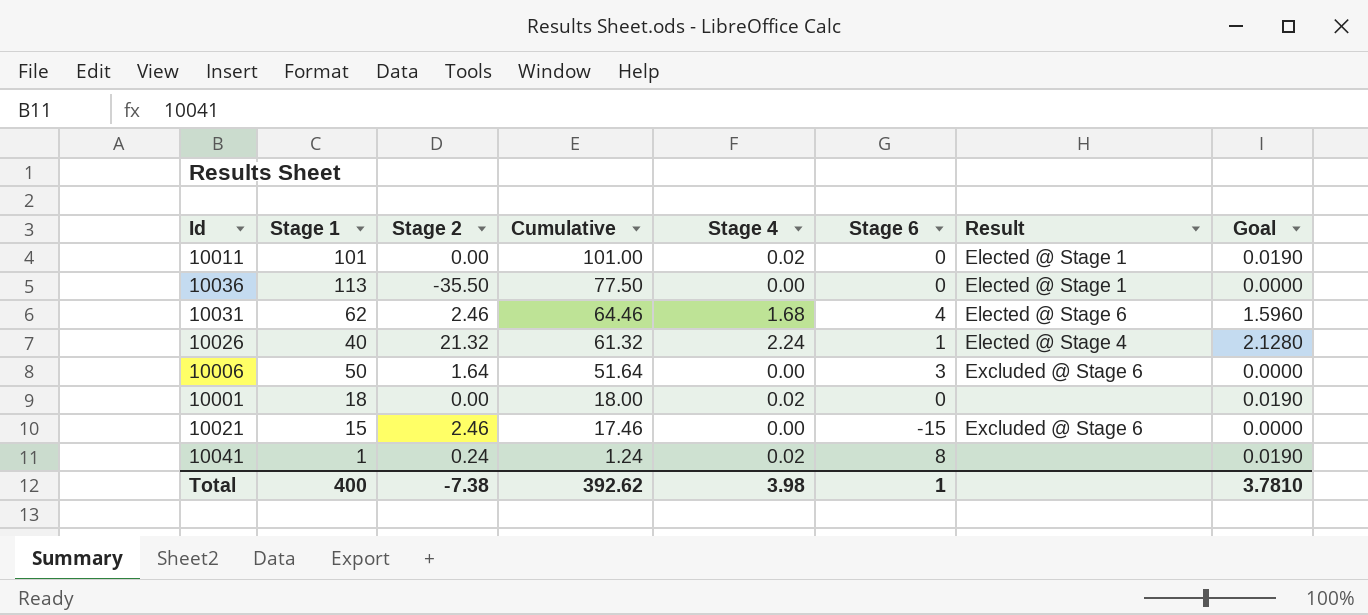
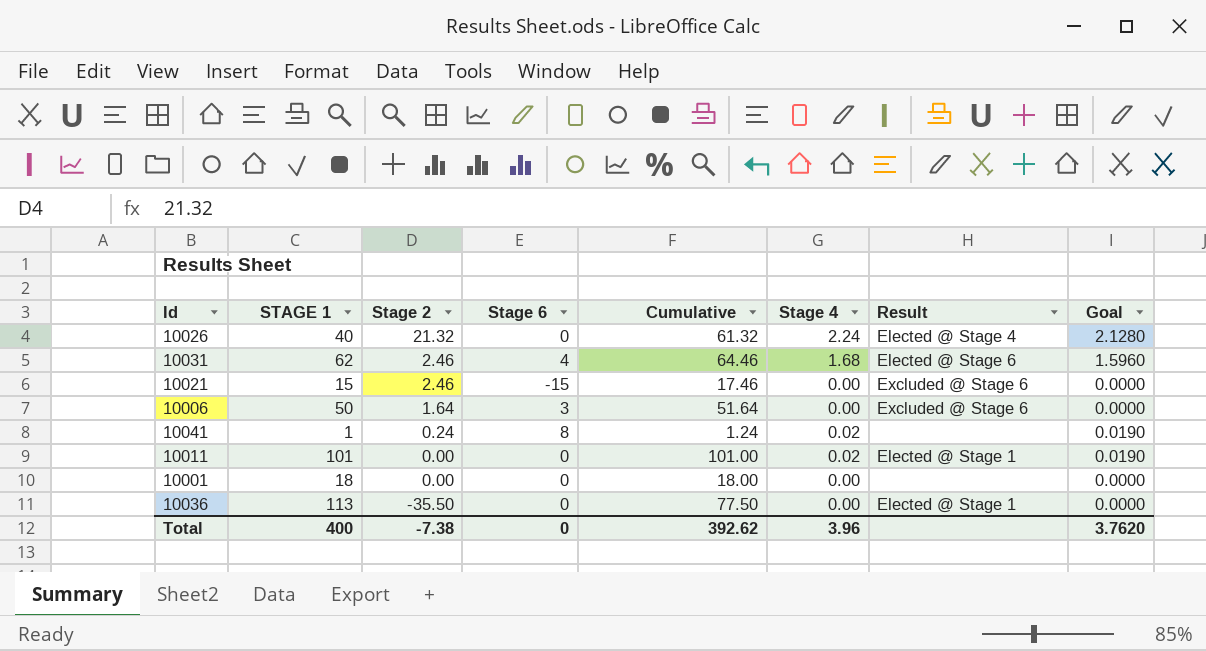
row order: Cumulative descending -> Stage 2 descending
column name: Stage 1 -> STAGE 1
column Stage 6 | position: 6 -> 4
10026 | Stage 6: 1 -> 0
10001 | Stage 4: 0.02 -> 0.00
10001 | Goal: 0.0190 -> 0.0000
Total | Stage 6: 1 -> 0
Total | Stage 4: 3.98 -> 3.96
Total | Goal: 3.7810 -> 3.7620

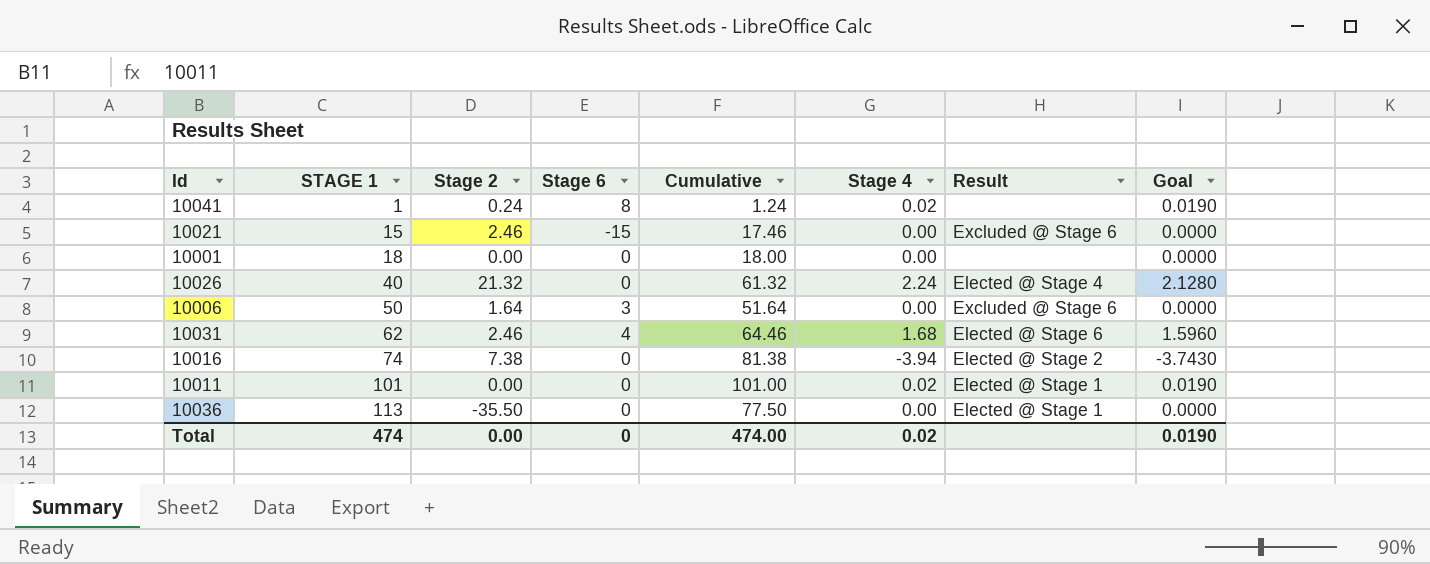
row order: Stage 2 descending -> STAGE 1 ascending
row 10016: none -> 74 | 7.38 | 0 | 81.38 | -3.94 | Elected @ Stage 2 | -3.7430
Total | STAGE 1: 400 -> 474
Total | Stage 2: -7.38 -> 0.00
Total | Cumulative: 392.62 -> 474.00
Total | Stage 4: 3.96 -> 0.02
Total | Goal: 3.7620 -> 0.0190

